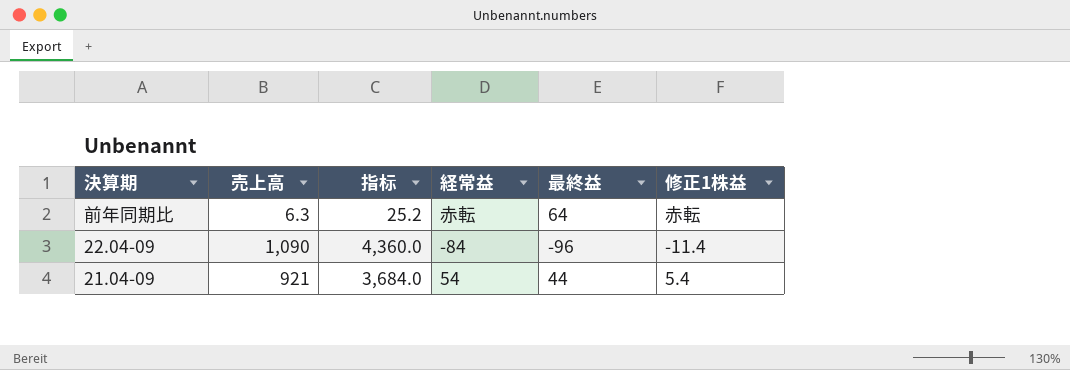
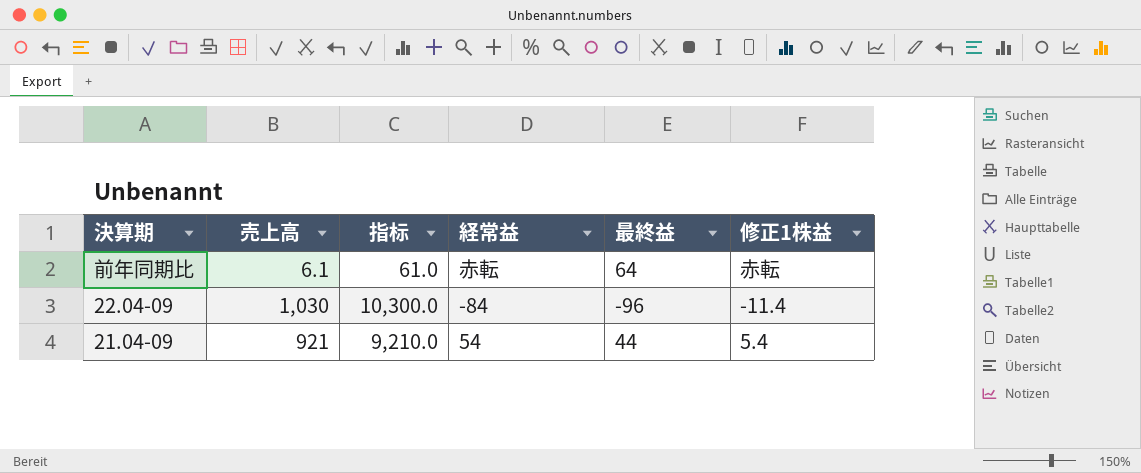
column 指标 | formula: [売上高] * 4 -> [売上高] * 10
前年同期比 | 売上高: 6.3 -> 6.1
22.04-09 | 売上高: 1,090 -> 1,030

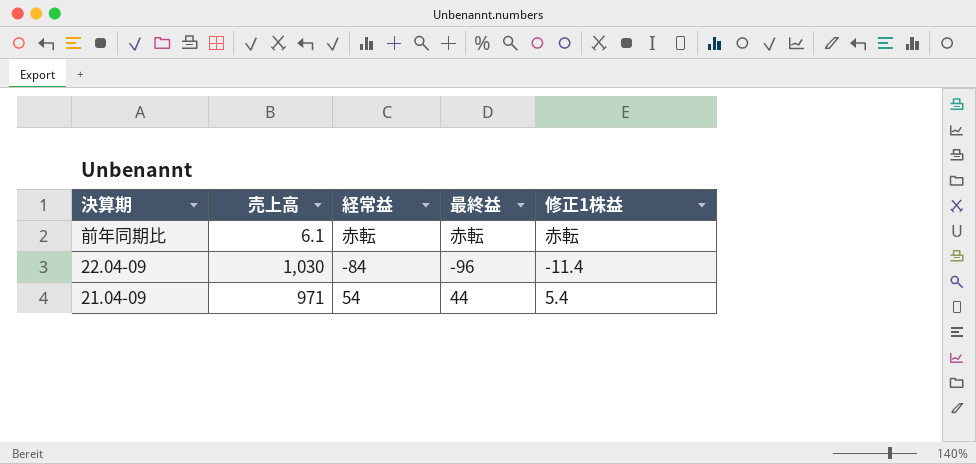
column 指标 | formula: [売上高] * 10 -> none
前年同期比 | 最終益: 64 -> 赤転
21.04-09 | 売上高: 921 -> 971

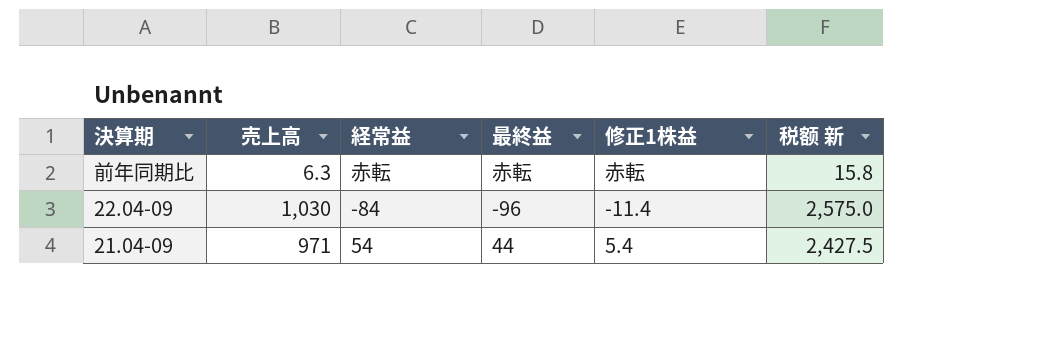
column 税额 新 | formula: none -> [売上高] * 2.5
前年同期比 | 売上高: 6.1 -> 6.3

